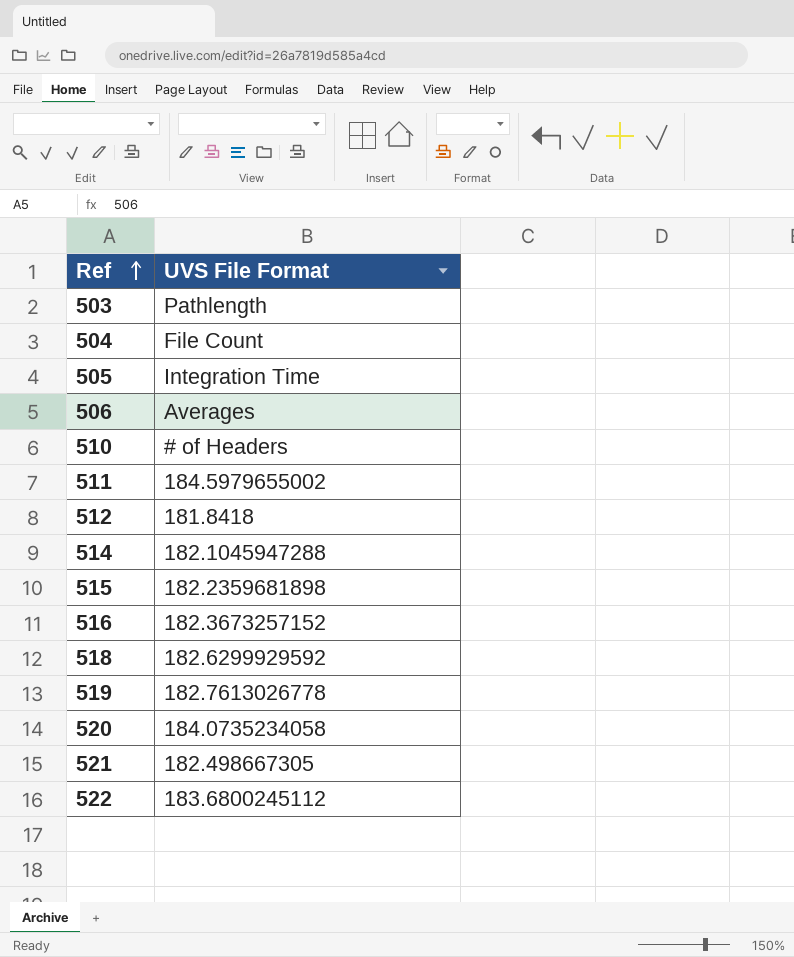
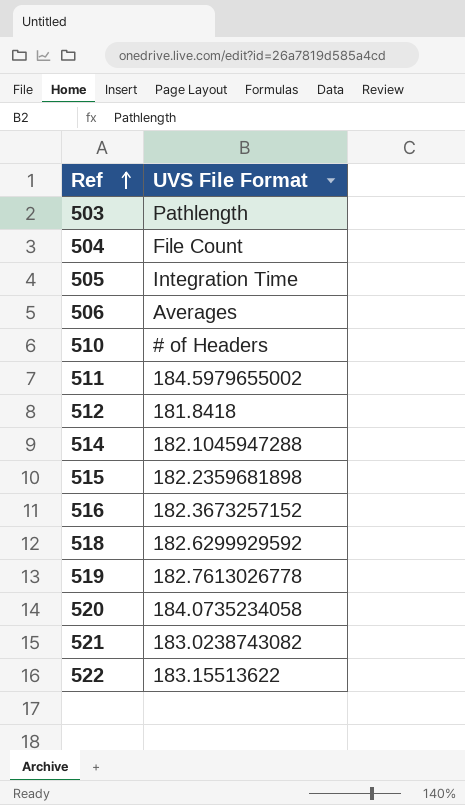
521 | UVS File Format: 182.498667305 -> 183.0238743082
522 | UVS File Format: 183.6800245112 -> 183.15513622

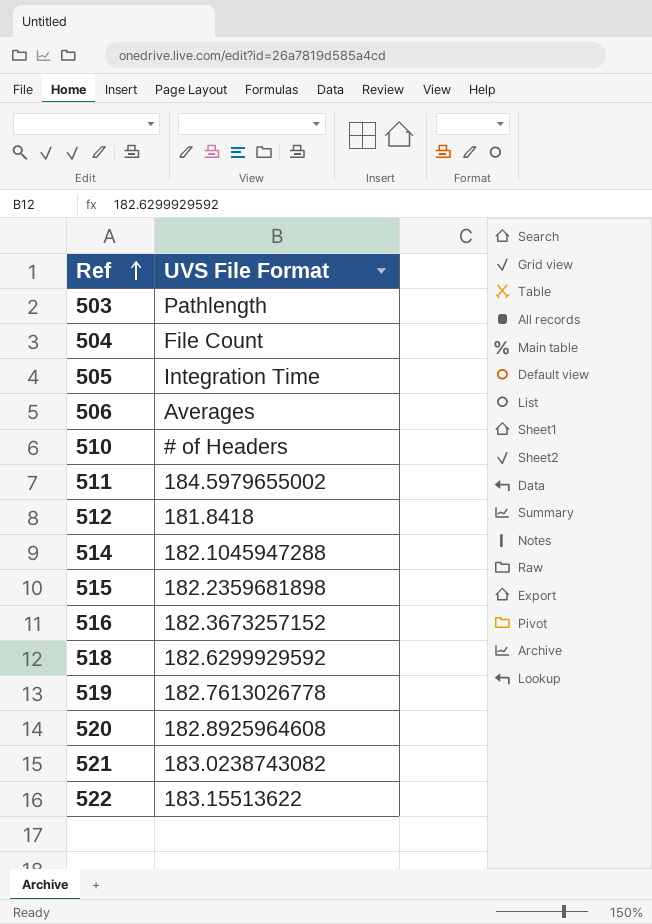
520 | UVS File Format: 184.0735234058 -> 182.8925964608

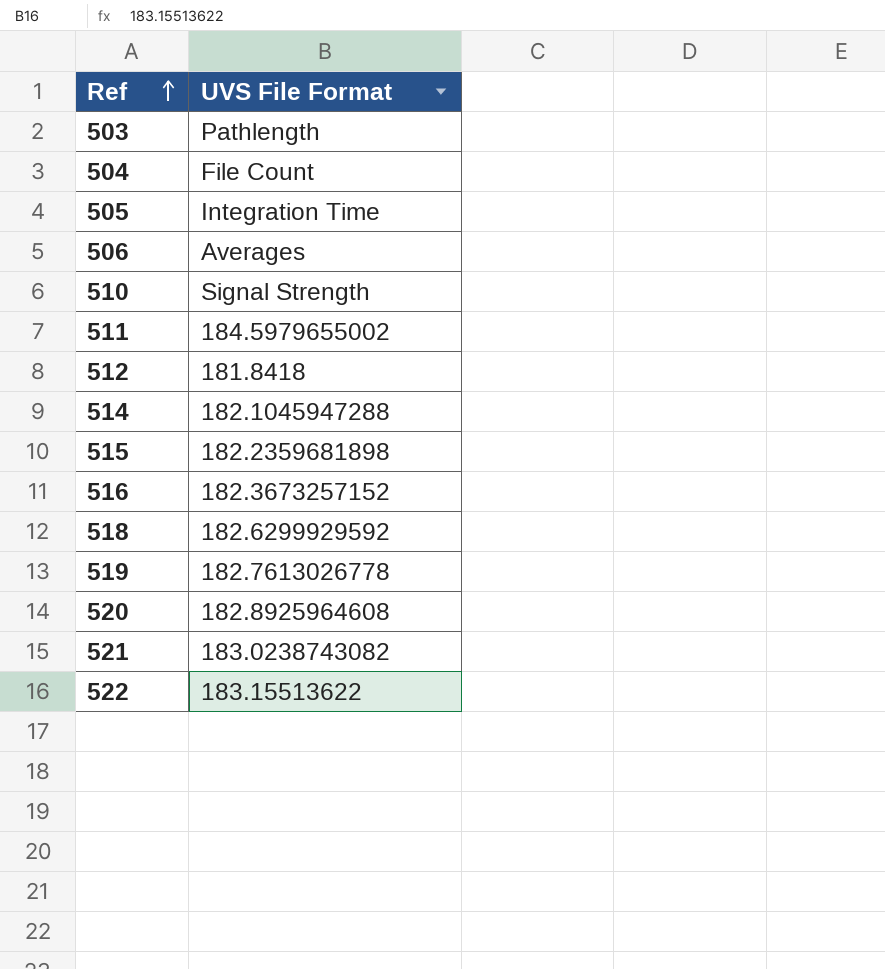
510 | UVS File Format: # of Headers -> Signal Strength

